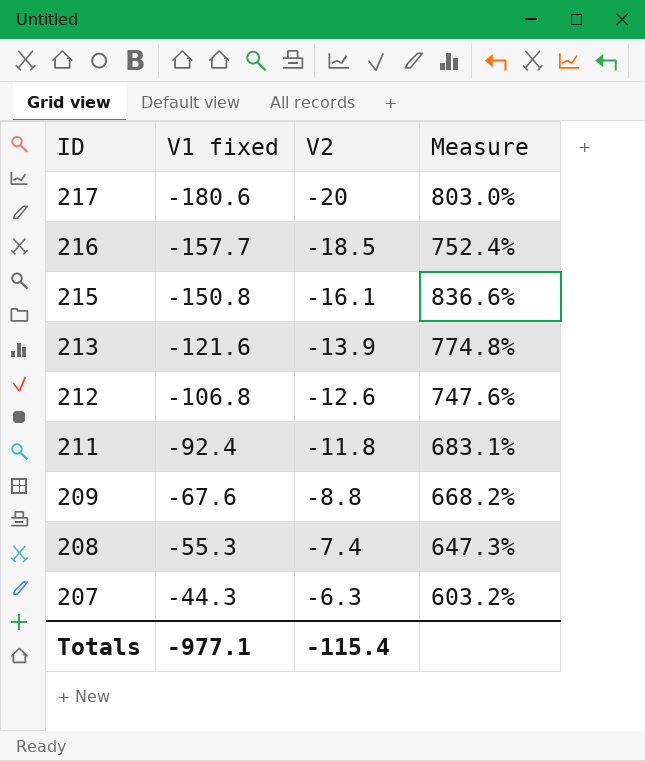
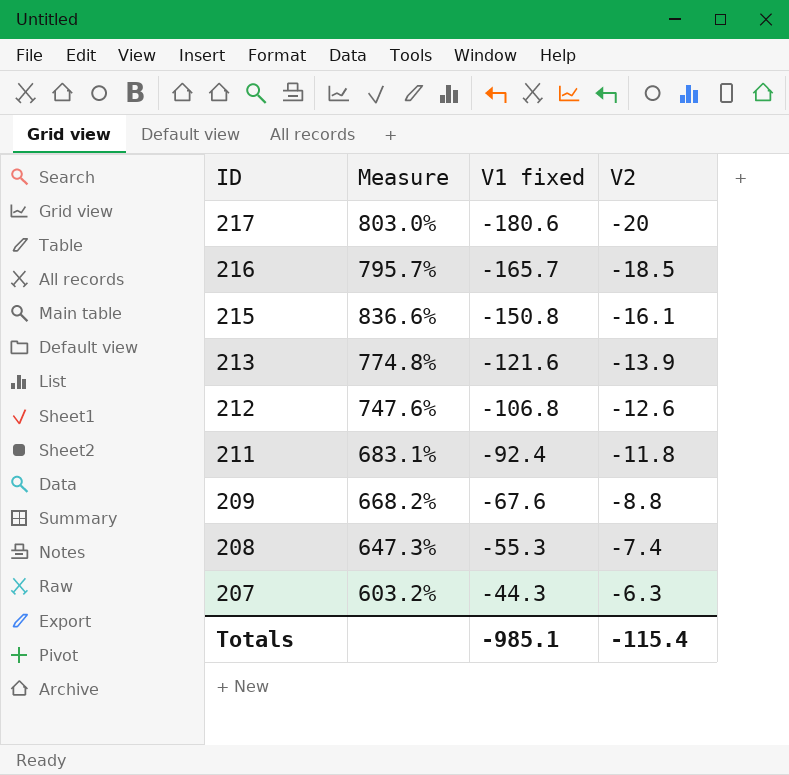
column Measure | position: 4 -> 2
216 | Measure: 752.4% -> 795.7%
216 | V1 fixed: -157.7 -> -165.7
Totals | V1 fixed: -977.1 -> -985.1

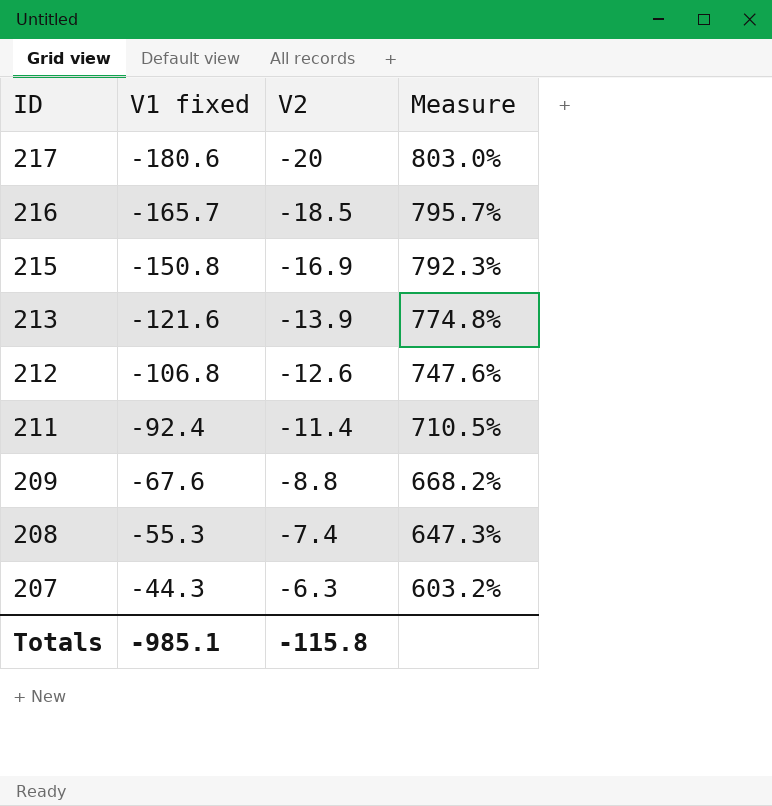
column Measure | position: 2 -> 4
215 | V2: -16.1 -> -16.9
215 | Measure: 836.6% -> 792.3%
211 | V2: -11.8 -> -11.4
211 | Measure: 683.1% -> 710.5%
Totals | V2: -115.4 -> -115.8

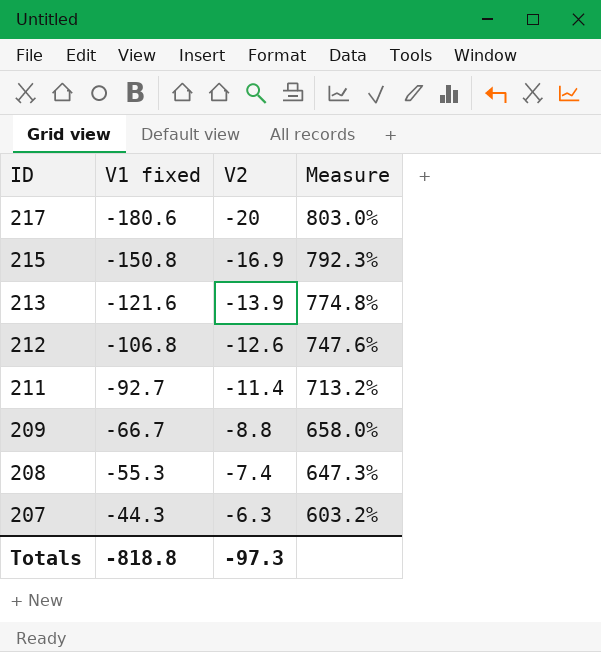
row 216: -165.7 | -18.5 | 795.7% -> none
211 | V1 fixed: -92.4 -> -92.7
211 | Measure: 710.5% -> 713.2%
209 | V1 fixed: -67.6 -> -66.7
209 | Measure: 668.2% -> 658.0%
Totals | V1 fixed: -985.1 -> -818.8
Totals | V2: -115.8 -> -97.3

